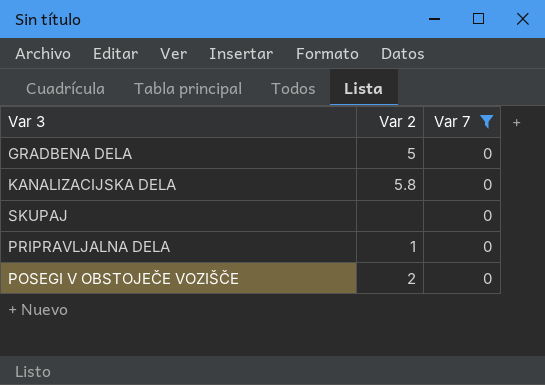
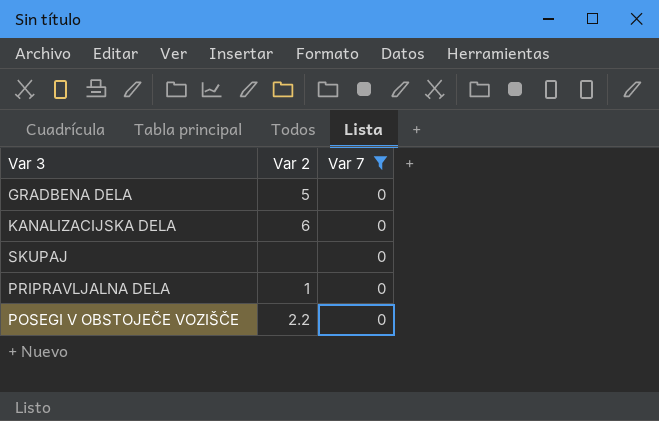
KANALIZACIJSKA DELA | Var 2: 5.8 -> 6
POSEGI V OBSTOJEČE VOZIŠČE | Var 2: 2 -> 2.2

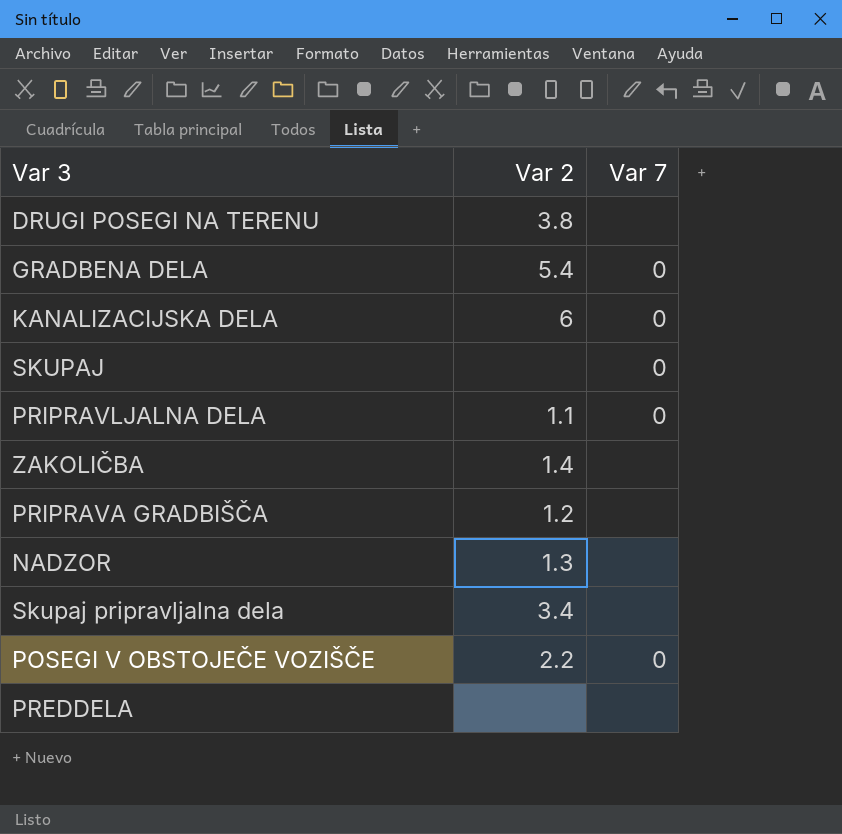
filter: Var 7 = 0 -> none
GRADBENA DELA | Var 2: 5 -> 5.4
PRIPRAVLJALNA DELA | Var 2: 1 -> 1.1

